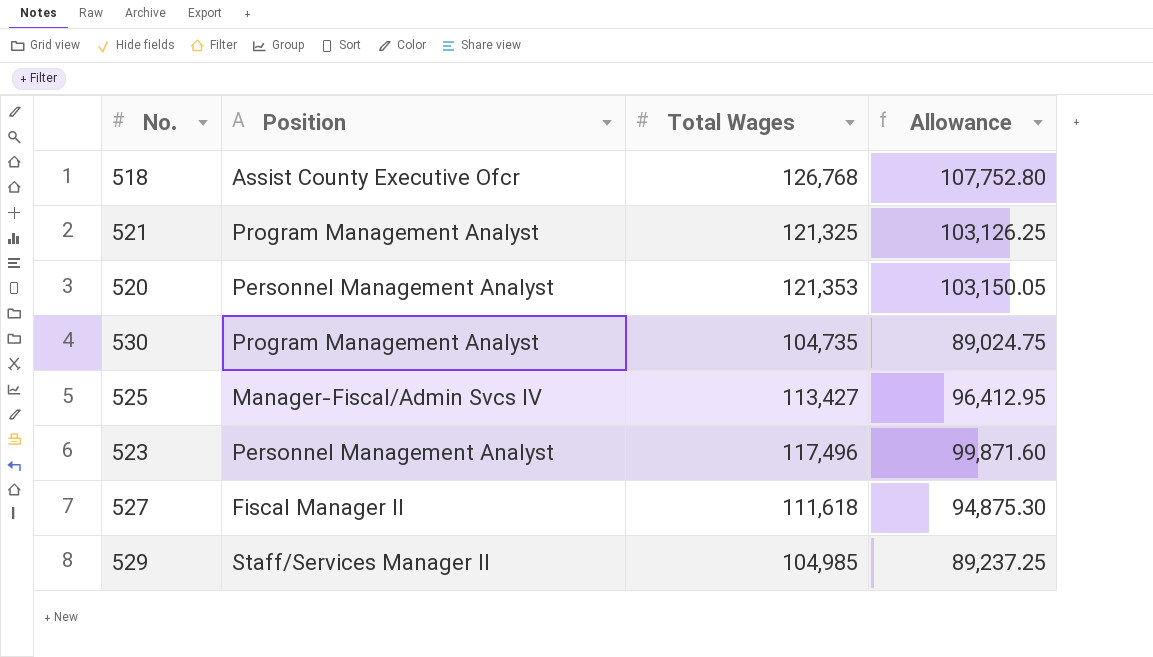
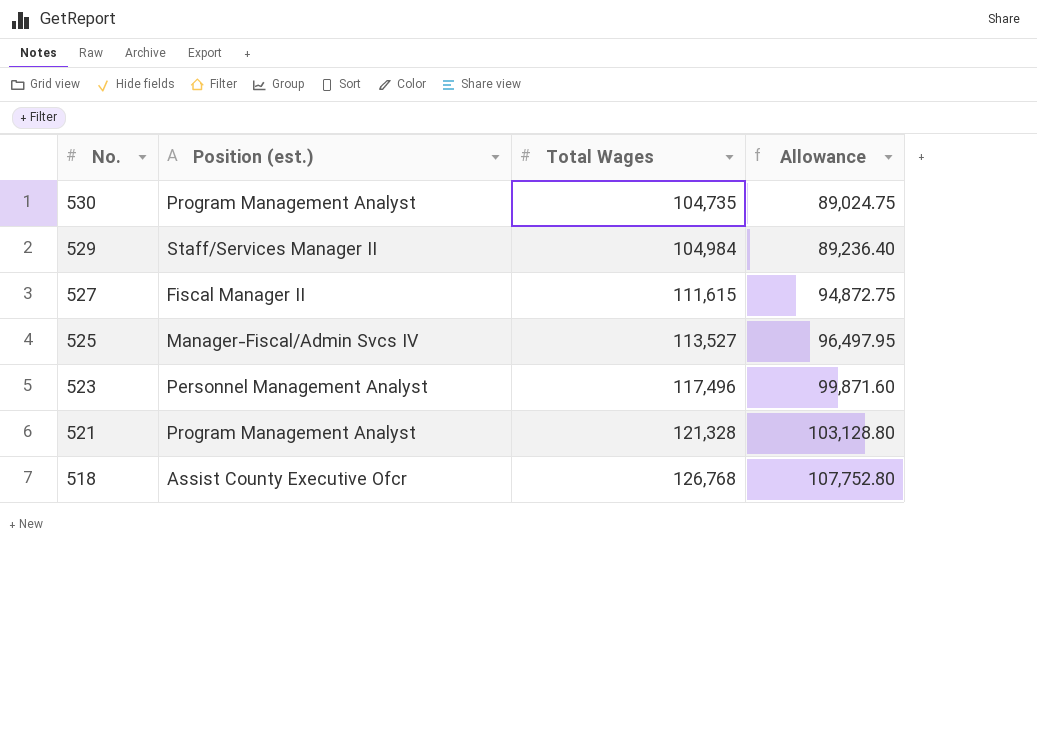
row order: none -> No. descending
column name: Position -> Position (est.)
row 520: Personnel Management Analyst | 121,353 | 103,150.05 -> none
529 | Total Wages: 104,985 -> 104,984
529 | Allowance: 89,237.25 -> 89,236.40
527 | Total Wages: 111,618 -> 111,615
527 | Allowance: 94,875.30 -> 94,872.75
525 | Total Wages: 113,427 -> 113,527
525 | Allowance: 96,412.95 -> 96,497.95
521 | Total Wages: 121,325 -> 121,328
521 | Allowance: 103,126.25 -> 103,128.80

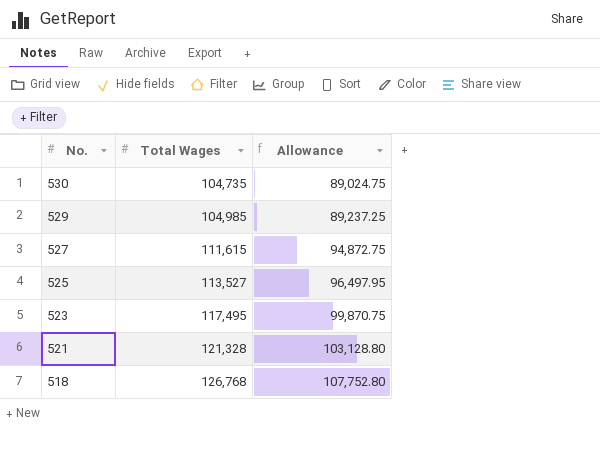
column Position (est.) | position: 2 -> none
529 | Total Wages: 104,984 -> 104,985
529 | Allowance: 89,236.40 -> 89,237.25
523 | Total Wages: 117,496 -> 117,495
523 | Allowance: 99,871.60 -> 99,870.75

